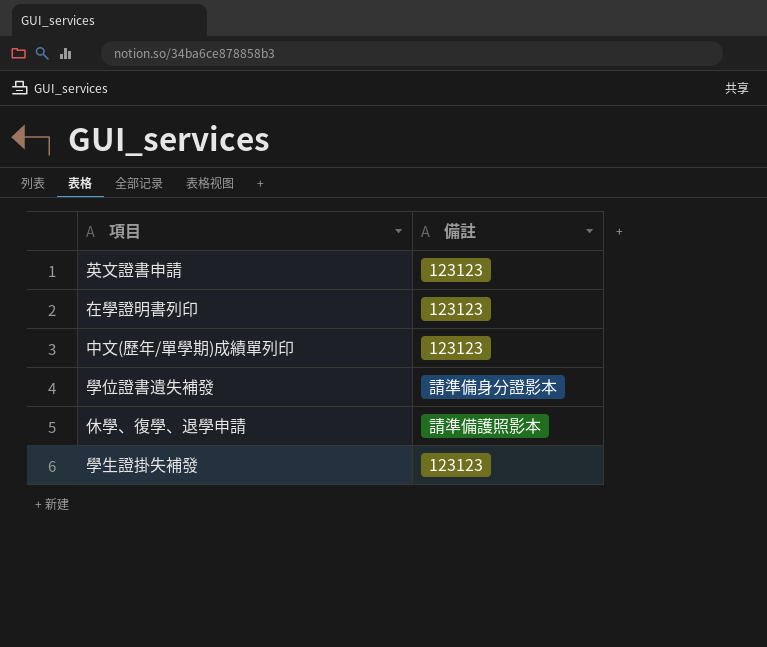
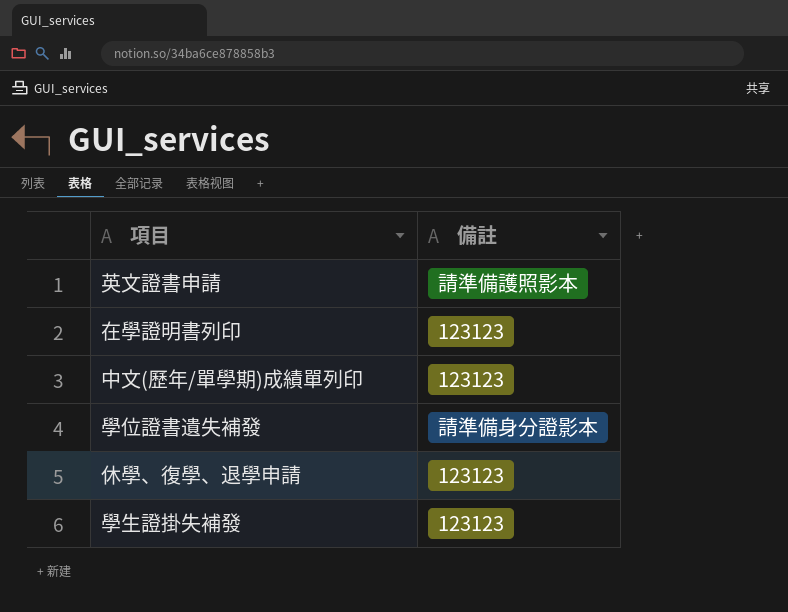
英文證書申請 | 備註: 123123 -> 請準備護照影本
休學、復學、退學申請 | 備註: 請準備護照影本 -> 123123

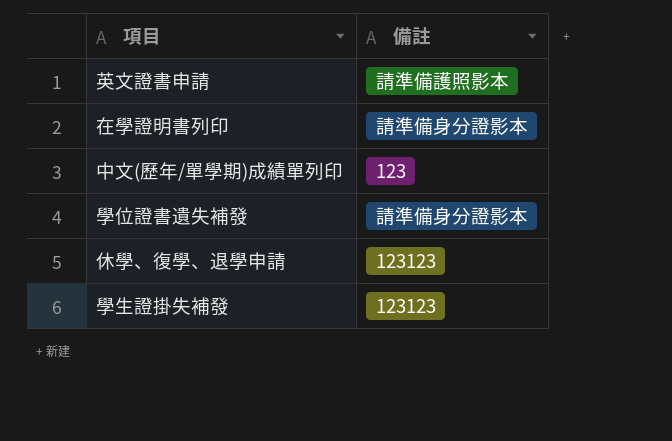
在學證明書列印 | 備註: 123123 -> 請準備身分證影本
中文(歷年/單學期)成績單列印 | 備註: 123123 -> 123

